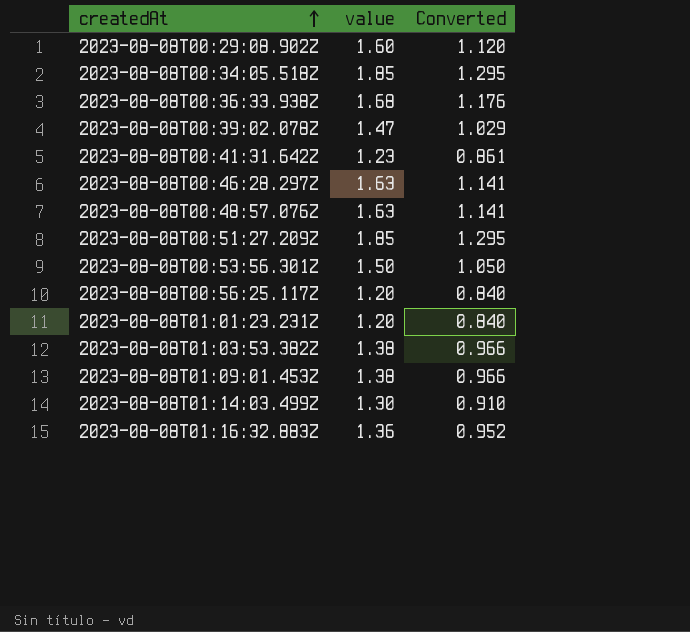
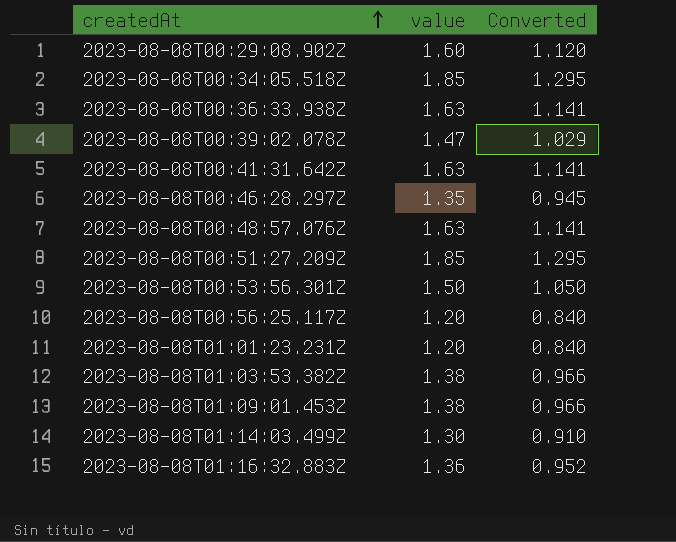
2023-08-08T00:36:33.938Z | value: 1.68 -> 1.63
2023-08-08T00:36:33.938Z | Converted: 1.176 -> 1.141
2023-08-08T00:41:31.642Z | value: 1.23 -> 1.63
2023-08-08T00:41:31.642Z | Converted: 0.861 -> 1.141
2023-08-08T00:46:28.297Z | value: 1.63 -> 1.35
2023-08-08T00:46:28.297Z | Converted: 1.141 -> 0.945

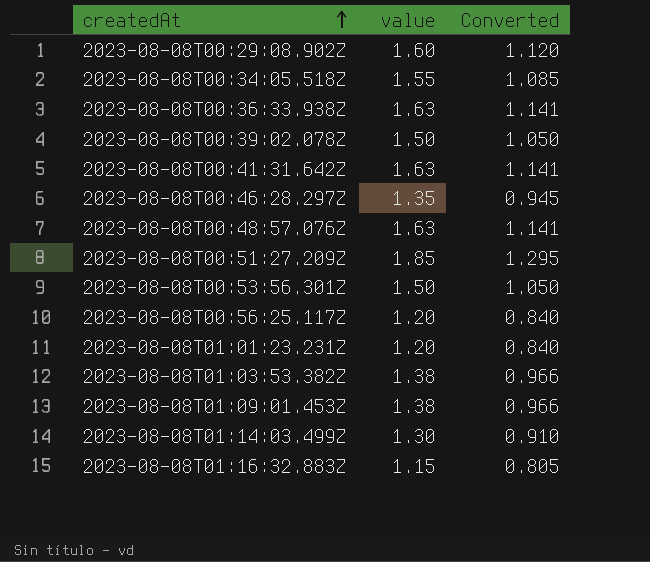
2023-08-08T00:34:05.518Z | value: 1.85 -> 1.55
2023-08-08T00:34:05.518Z | Converted: 1.295 -> 1.085
2023-08-08T00:39:02.078Z | value: 1.47 -> 1.50
2023-08-08T00:39:02.078Z | Converted: 1.029 -> 1.050
2023-08-08T01:16:32.883Z | value: 1.36 -> 1.15
2023-08-08T01:16:32.883Z | Converted: 0.952 -> 0.805

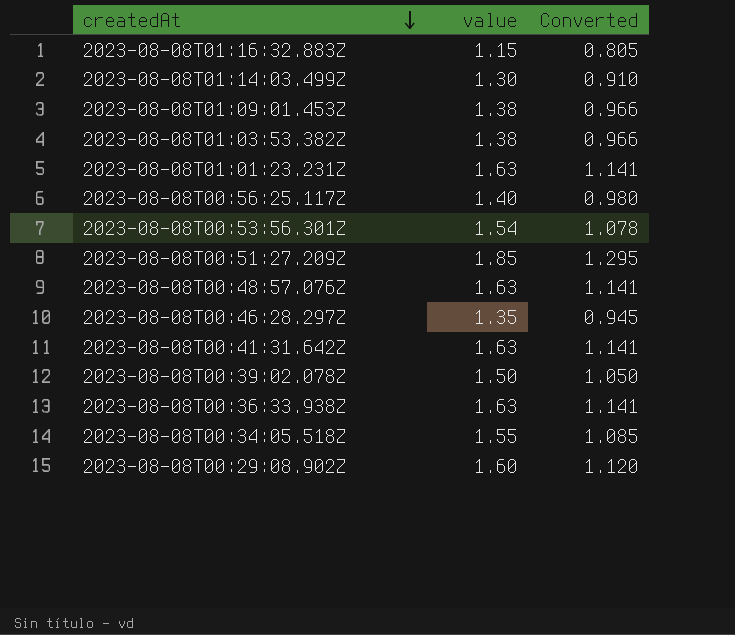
row order: createdAt ascending -> createdAt descending
2023-08-08T01:01:23.231Z | value: 1.20 -> 1.63
2023-08-08T01:01:23.231Z | Converted: 0.840 -> 1.141
2023-08-08T00:56:25.117Z | value: 1.20 -> 1.40
2023-08-08T00:56:25.117Z | Converted: 0.840 -> 0.980
2023-08-08T00:53:56.301Z | value: 1.50 -> 1.54
2023-08-08T00:53:56.301Z | Converted: 1.050 -> 1.078

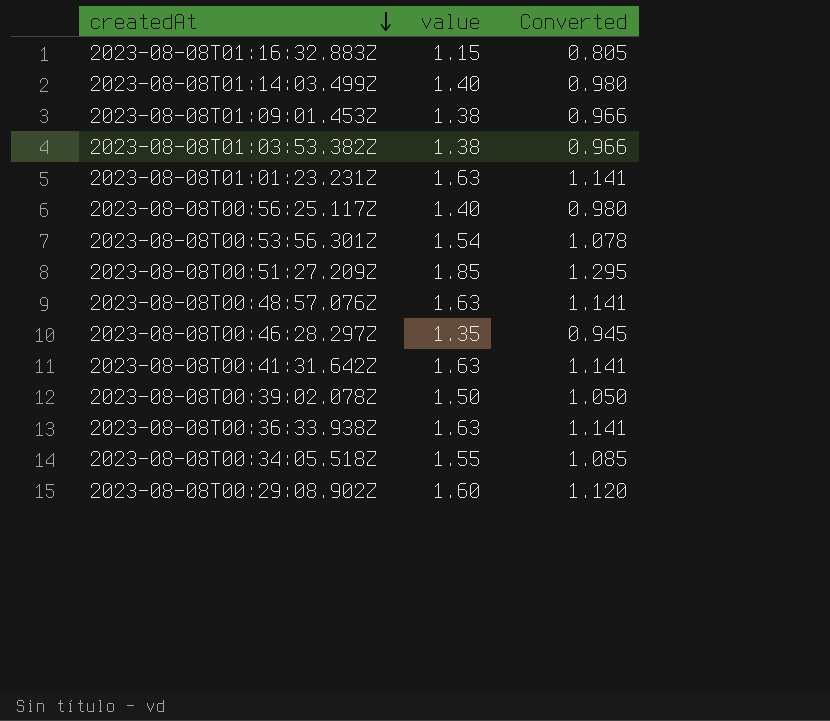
2023-08-08T01:14:03.499Z | value: 1.30 -> 1.40
2023-08-08T01:14:03.499Z | Converted: 0.910 -> 0.980

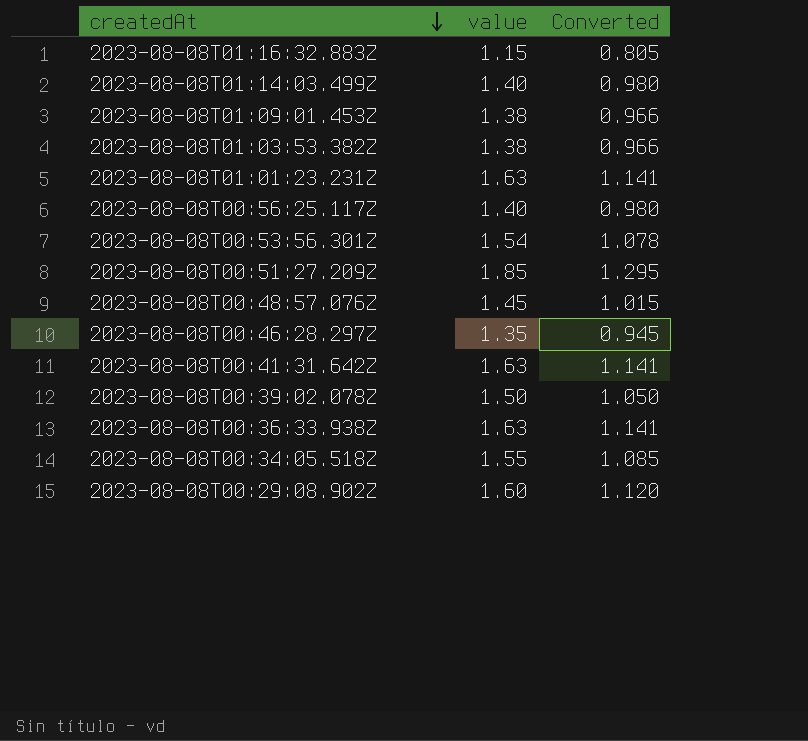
2023-08-08T00:48:57.076Z | value: 1.63 -> 1.45
2023-08-08T00:48:57.076Z | Converted: 1.141 -> 1.015

